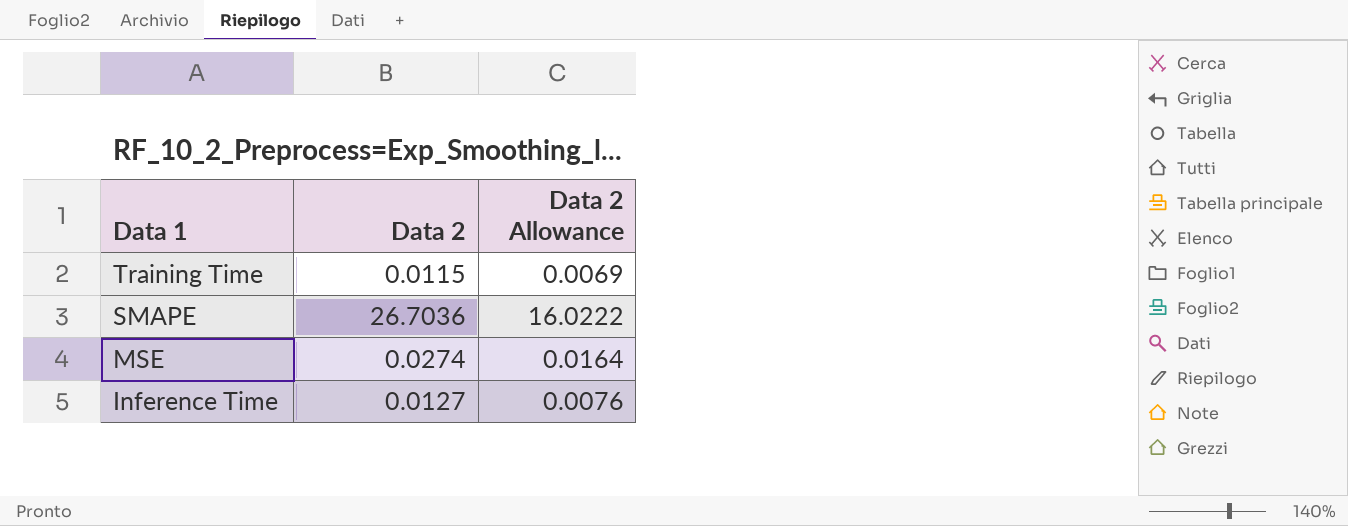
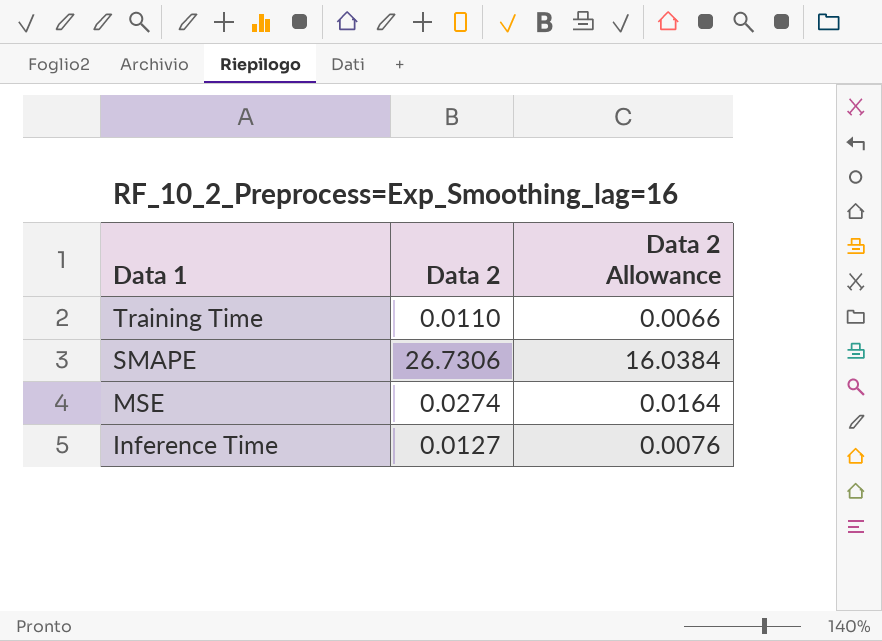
Training Time | Data 2: 0.0115 -> 0.0110
Training Time | Data 2 Allowance: 0.0069 -> 0.0066
SMAPE | Data 2: 26.7036 -> 26.7306
SMAPE | Data 2 Allowance: 16.0222 -> 16.0384

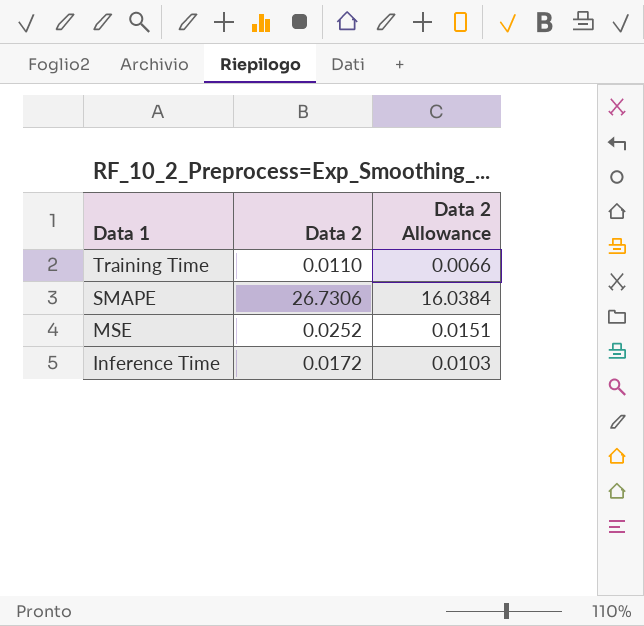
MSE | Data 2: 0.0274 -> 0.0252
MSE | Data 2 Allowance: 0.0164 -> 0.0151
Inference Time | Data 2: 0.0127 -> 0.0172
Inference Time | Data 2 Allowance: 0.0076 -> 0.0103

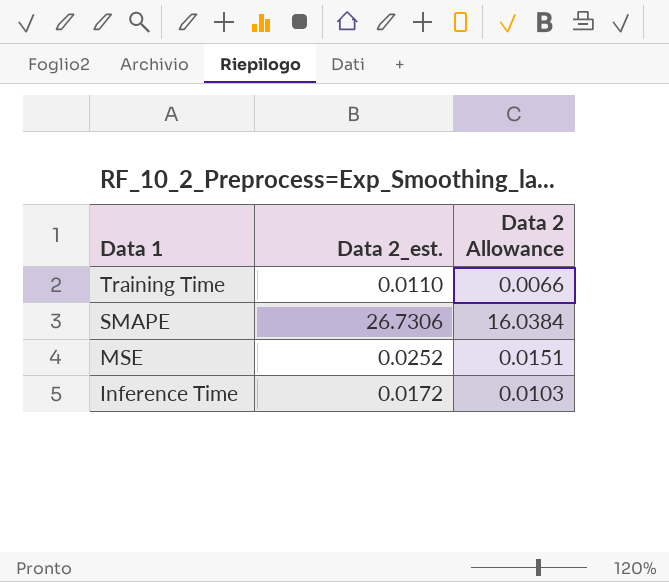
column name: Data 2 -> Data 2_est.

